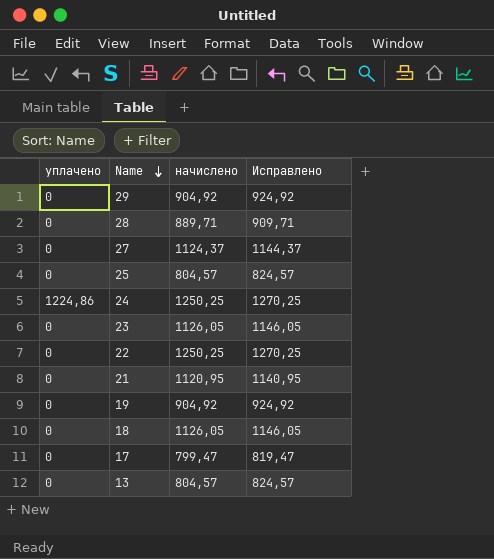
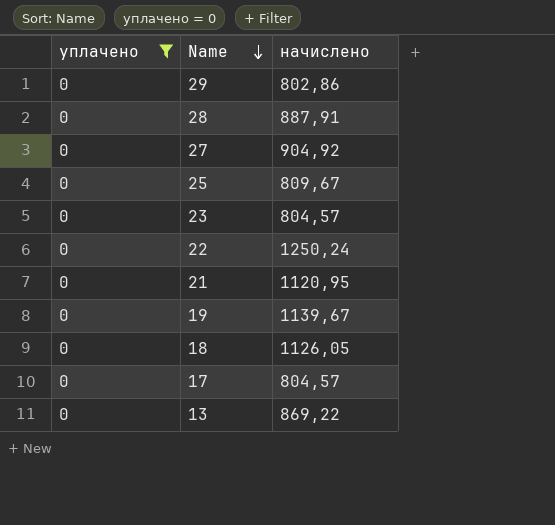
filter: none -> уплачено = 0
column Исправлено | formula: [начислено] + 20 -> none
29 | начислено: 904,92 -> 802,86
28 | начислено: 889,71 -> 887,91
27 | начислено: 1124,37 -> 904,92
25 | начислено: 804,57 -> 809,67
23 | начислено: 1126,05 -> 804,57
22 | начислено: 1250,25 -> 1250,24
19 | начислено: 904,92 -> 1139,67
17 | начислено: 799,47 -> 804,57
13 | начислено: 804,57 -> 869,22

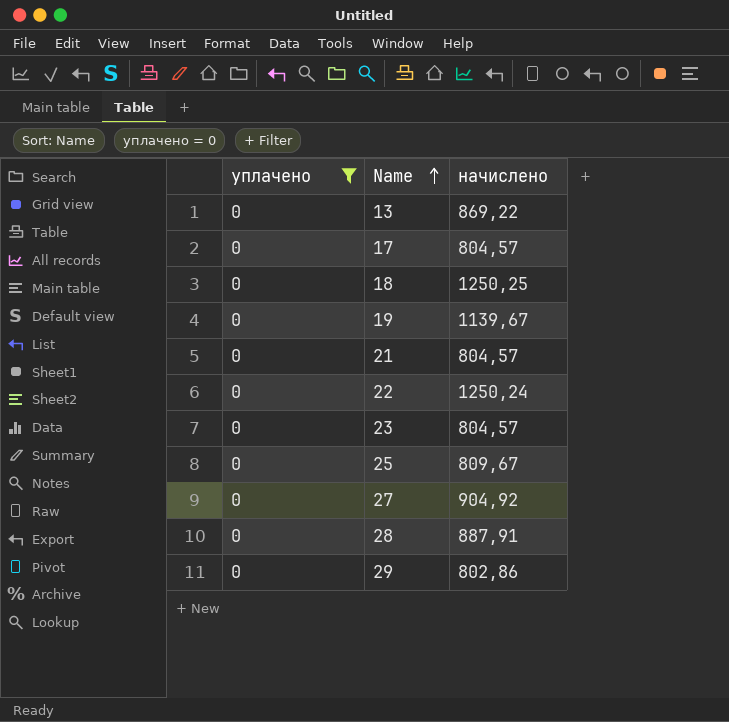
row order: Name descending -> Name ascending
18 | начислено: 1126,05 -> 1250,25
21 | начислено: 1120,95 -> 804,57

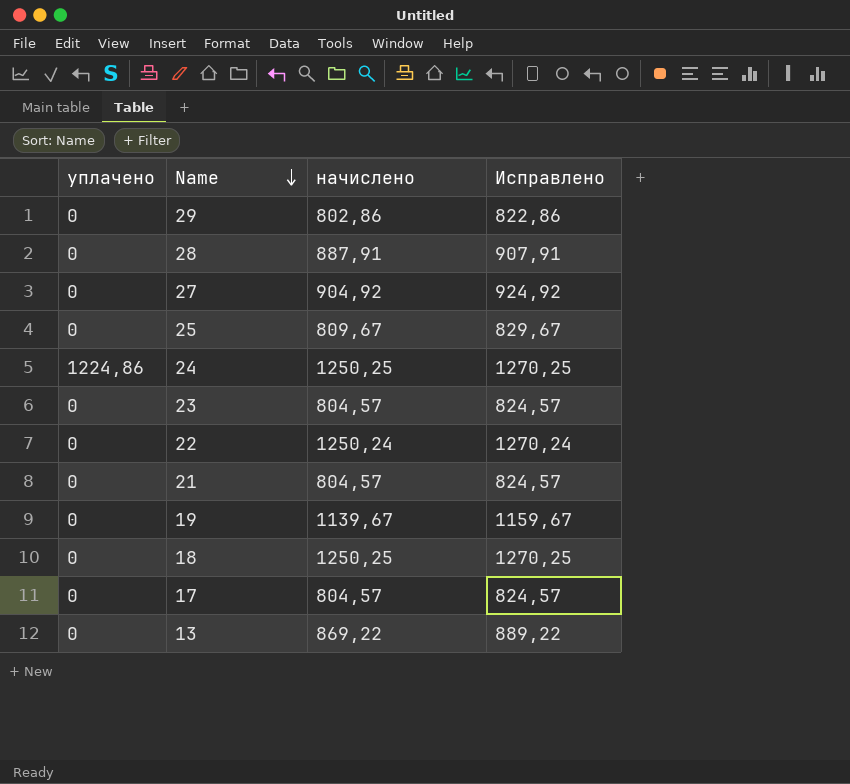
filter: уплачено = 0 -> none
row order: Name ascending -> Name descending
column Исправлено | formula: none -> [начислено] + 20

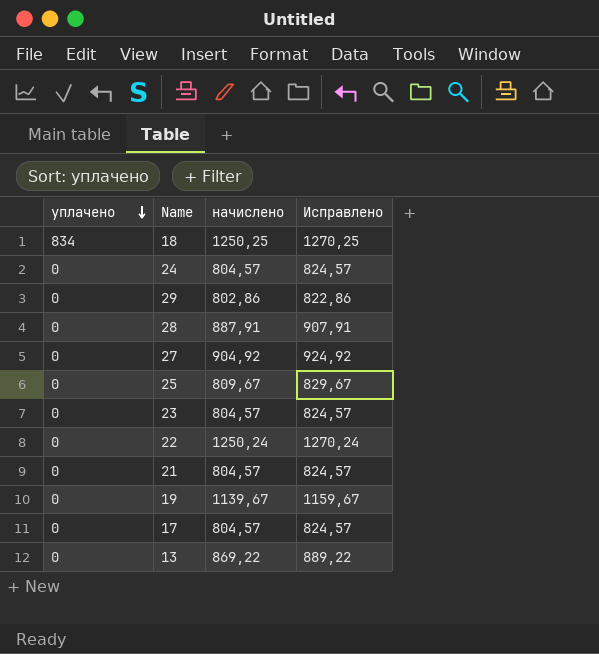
row order: Name descending -> уплачено descending
18 | уплачено: 0 -> 834
24 | уплачено: 1224,86 -> 0
24 | начислено: 1250,25 -> 804,57
24 | Исправлено: 1270,25 -> 824,57

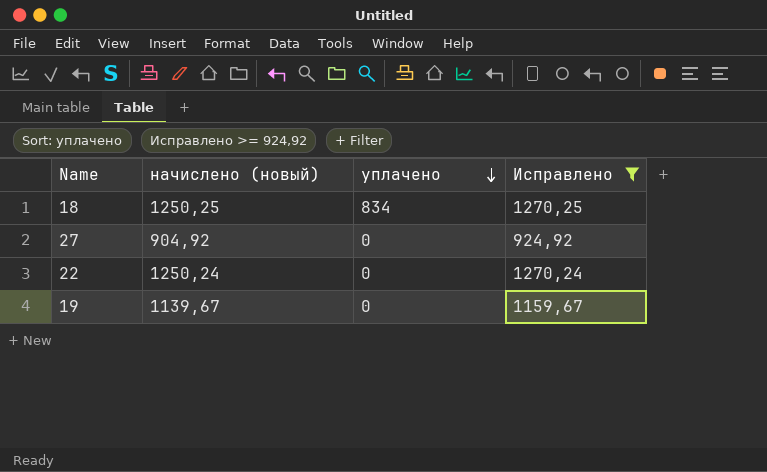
filter: none -> Исправлено >= 924,92
column name: начислено -> начислено (новый)
column уплачено | position: 1 -> 3

